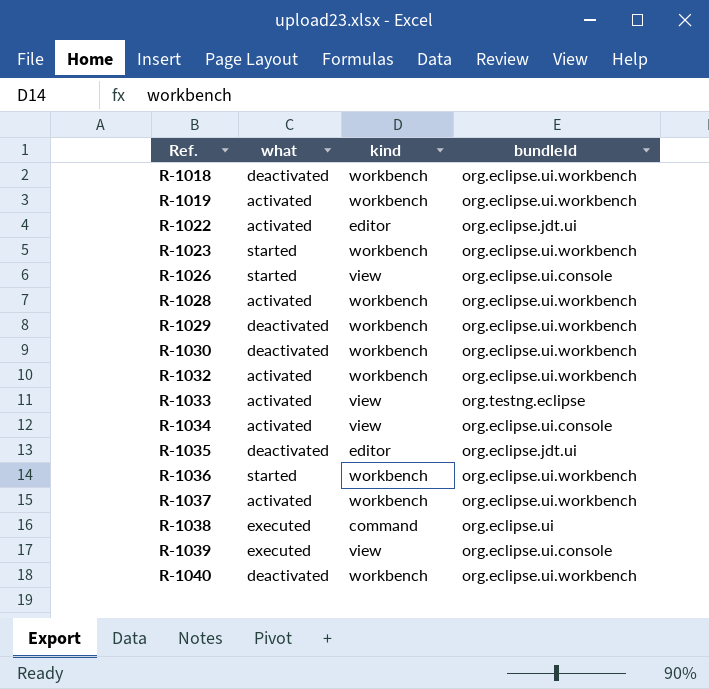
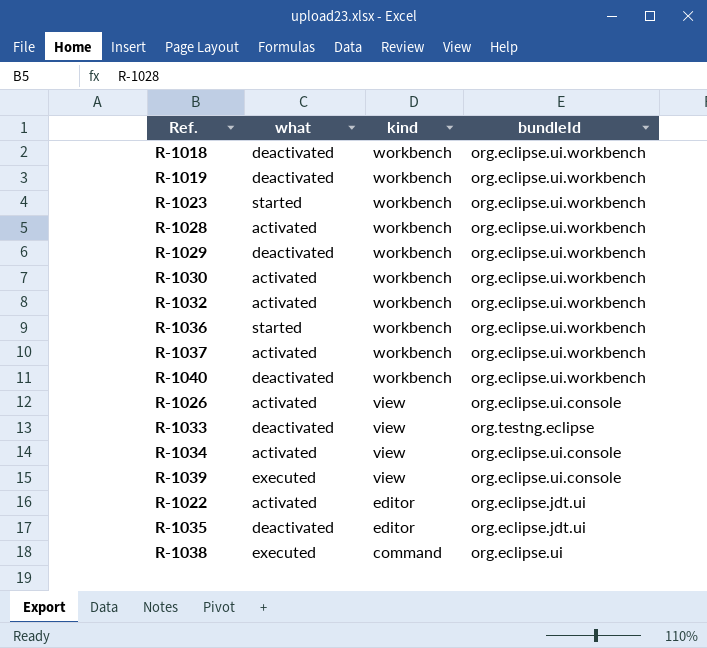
row order: Ref. ascending -> kind descending
R-1019 | what: activated -> deactivated
R-1030 | what: deactivated -> activated
R-1026 | what: started -> activated
R-1033 | what: activated -> deactivated

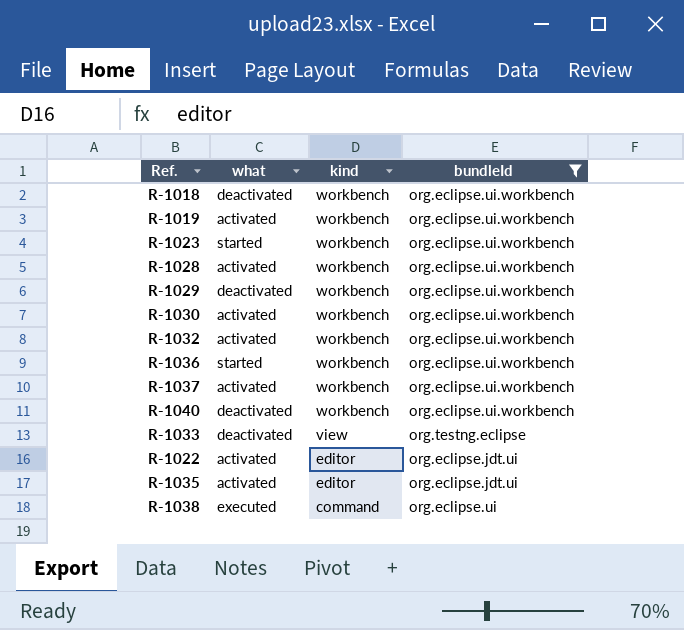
filter: none -> bundleId != org.eclipse.ui.console
R-1019 | what: deactivated -> activated
R-1035 | what: deactivated -> activated

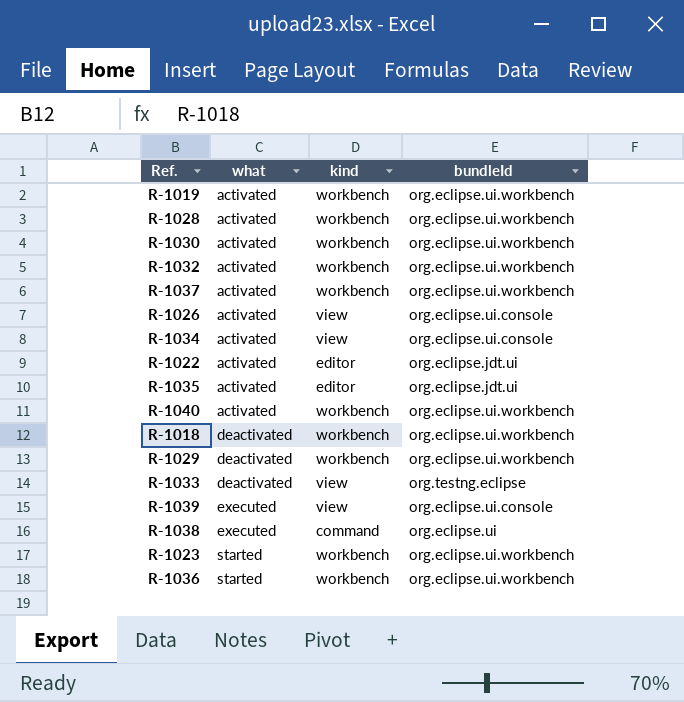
filter: bundleId != org.eclipse.ui.console -> none
row order: kind descending -> what ascending
R-1040 | what: deactivated -> activated

